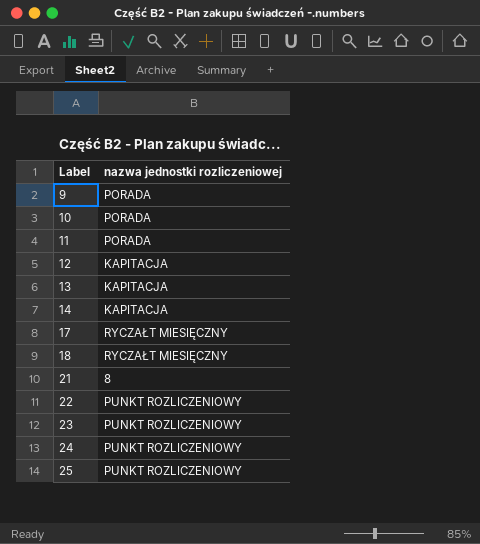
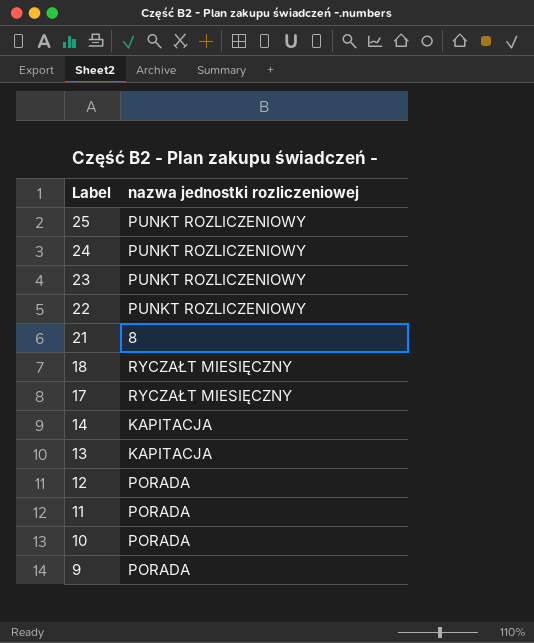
row order: Label ascending -> Label descending
12 | nazwa jednostki rozliczeniowej: KAPITACJA -> PORADA

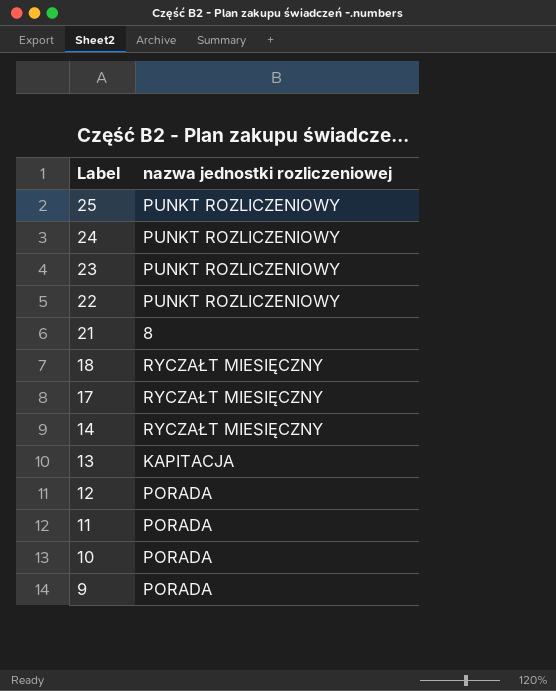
14 | nazwa jednostki rozliczeniowej: KAPITACJA -> RYCZAŁT MIESIĘCZNY

